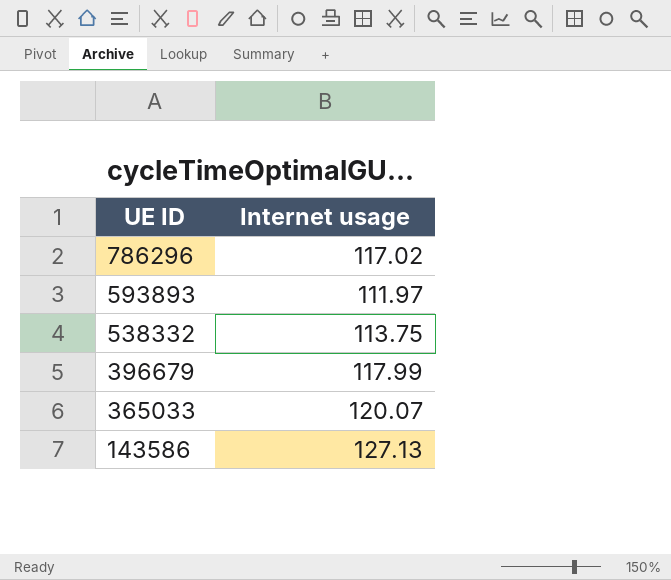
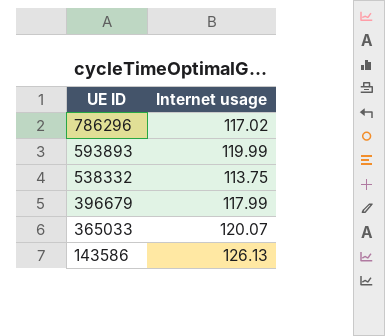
593893 | Internet usage: 111.97 -> 119.99
143586 | Internet usage: 127.13 -> 126.13

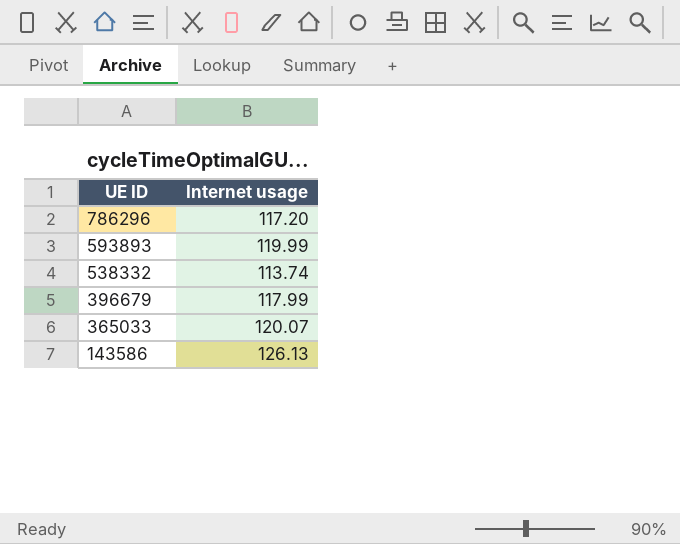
786296 | Internet usage: 117.02 -> 117.20
538332 | Internet usage: 113.75 -> 113.74

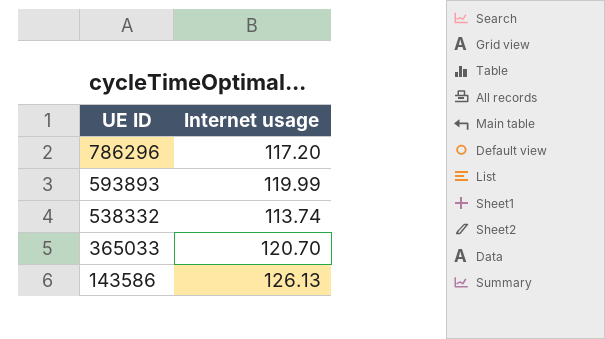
row 396679: 117.99 -> none
365033 | Internet usage: 120.07 -> 120.70

